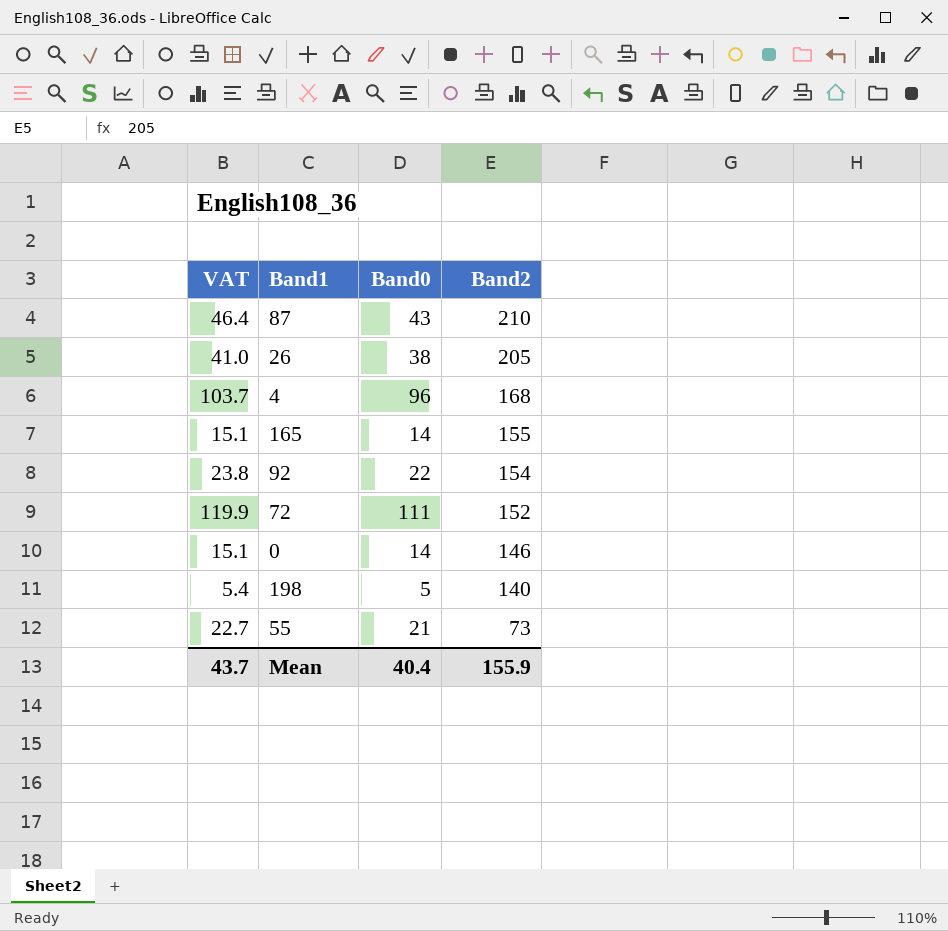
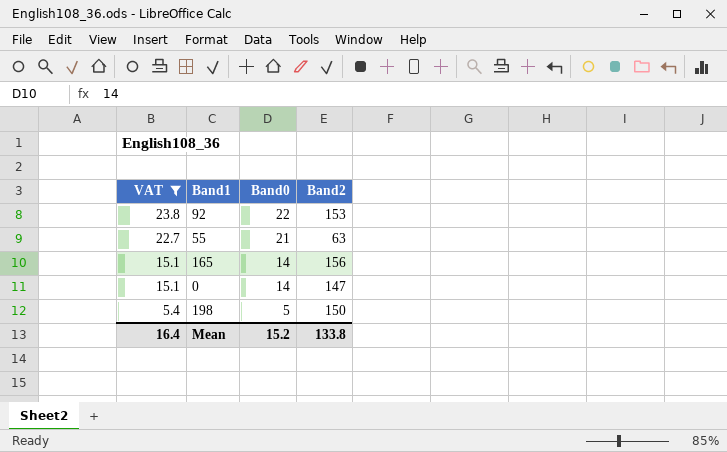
filter: none -> VAT <= 23.8
row order: Band2 descending -> VAT descending
92 | Band2: 154 -> 153
55 | Band2: 73 -> 63
165 | Band2: 155 -> 156
0 | Band2: 146 -> 147
198 | Band2: 140 -> 150
Mean | VAT: 43.7 -> 16.4
Mean | Band0: 40.4 -> 15.2
Mean | Band2: 155.9 -> 133.8

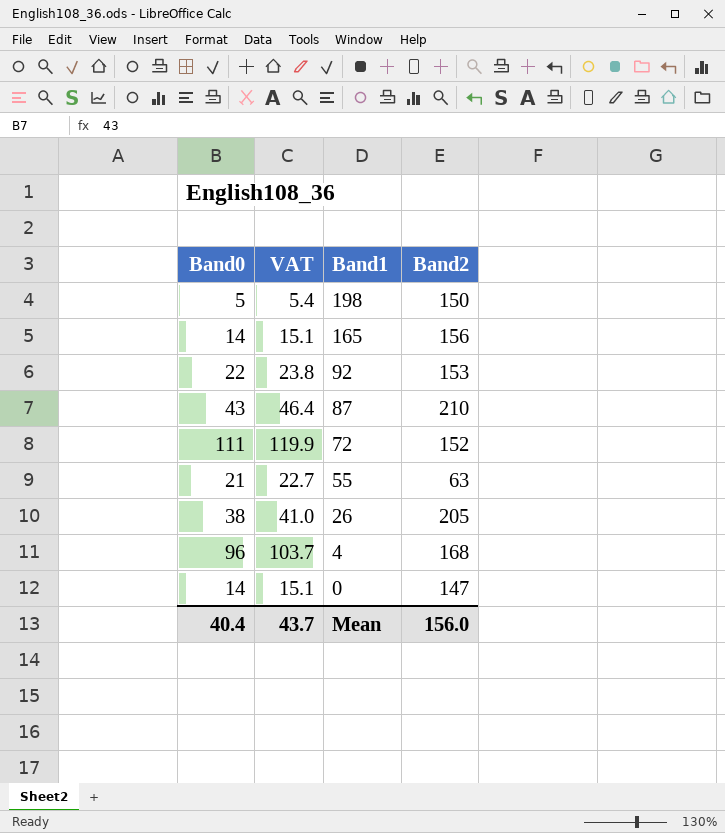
filter: VAT <= 23.8 -> none
row order: VAT descending -> Band1 descending
column Band0 | position: 3 -> 1
Mean | Band0: 15.2 -> 40.4
Mean | VAT: 16.4 -> 43.7
Mean | Band2: 133.8 -> 156.0

